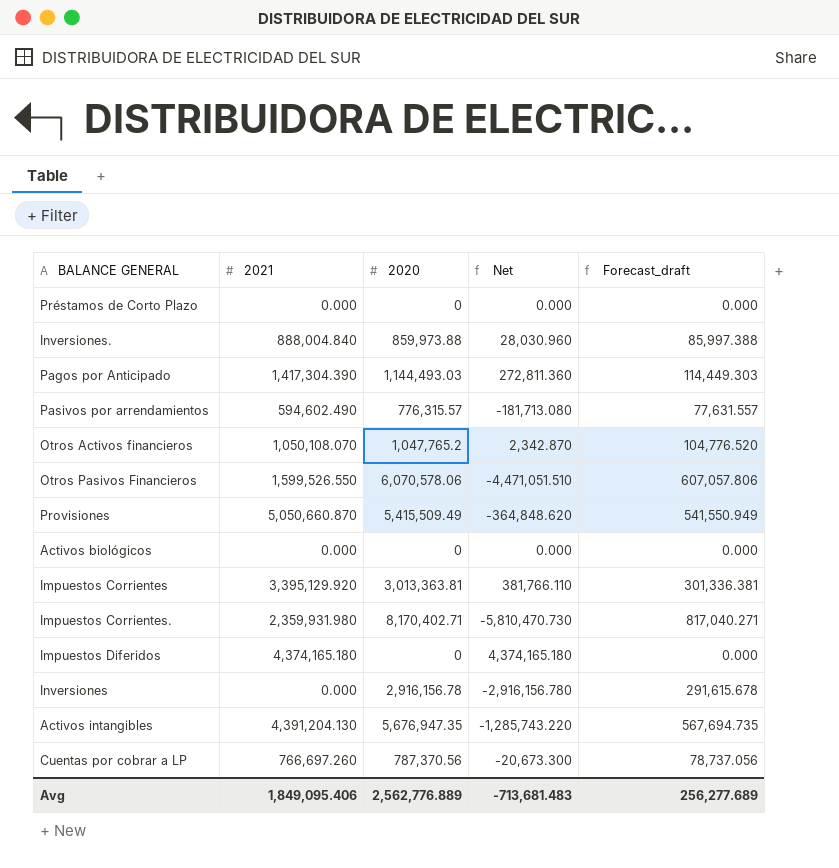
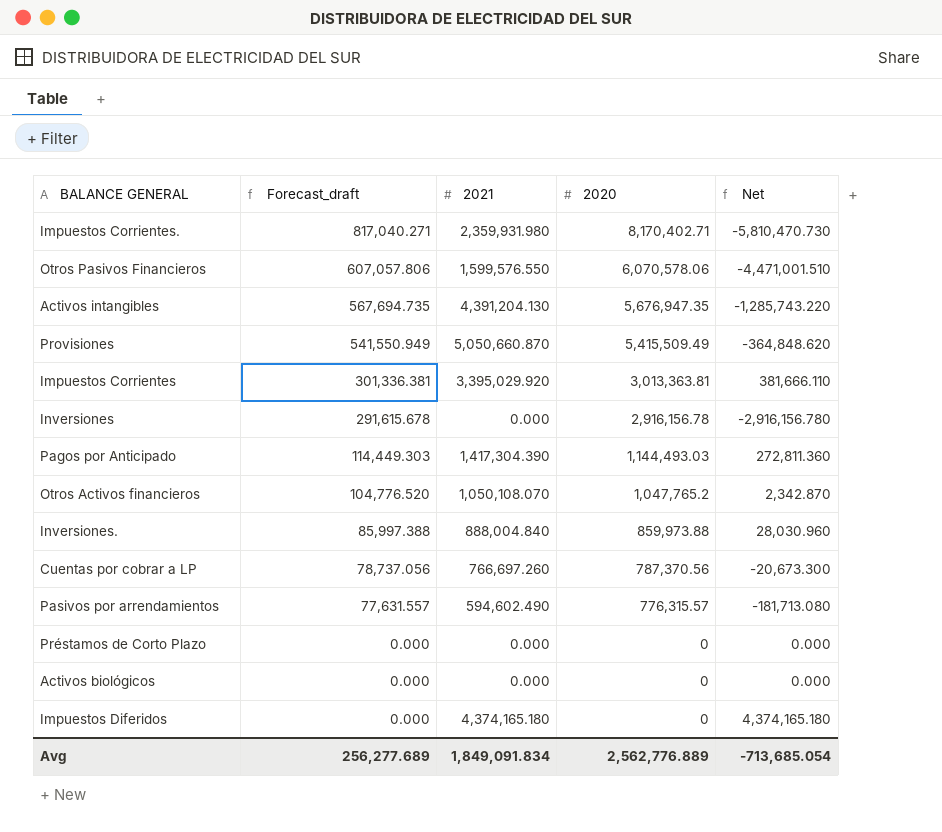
row order: none -> Forecast_draft descending
column Forecast_draft | position: 5 -> 2
Otros Pasivos Financieros | 2021: 1,599,526.550 -> 1,599,576.550
Otros Pasivos Financieros | Net: -4,471,051.510 -> -4,471,001.510
Impuestos Corrientes | 2021: 3,395,129.920 -> 3,395,029.920
Impuestos Corrientes | Net: 381,766.110 -> 381,666.110
Avg | 2021: 1,849,095.406 -> 1,849,091.834
Avg | Net: -713,681.483 -> -713,685.054

